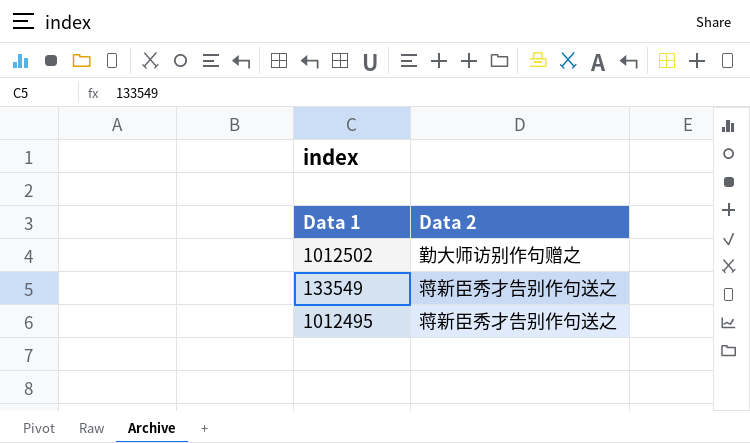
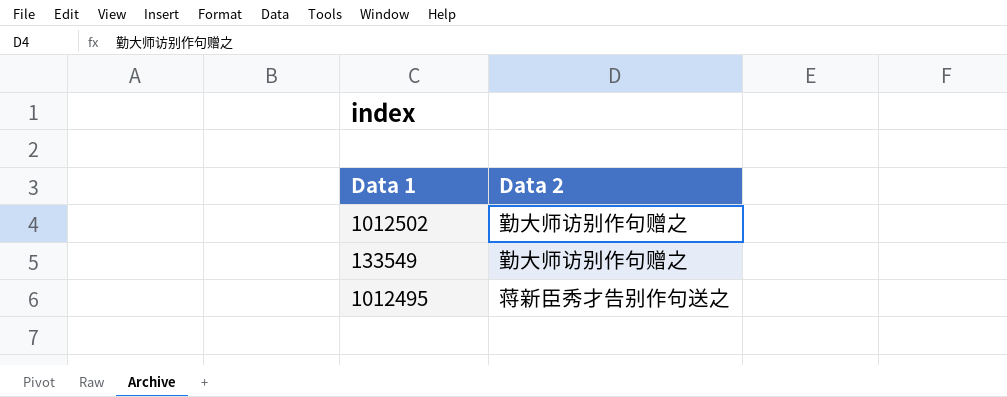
133549 | Data 2: 蒋新臣秀才告别作句送之 -> 勤大师访别作句赠之

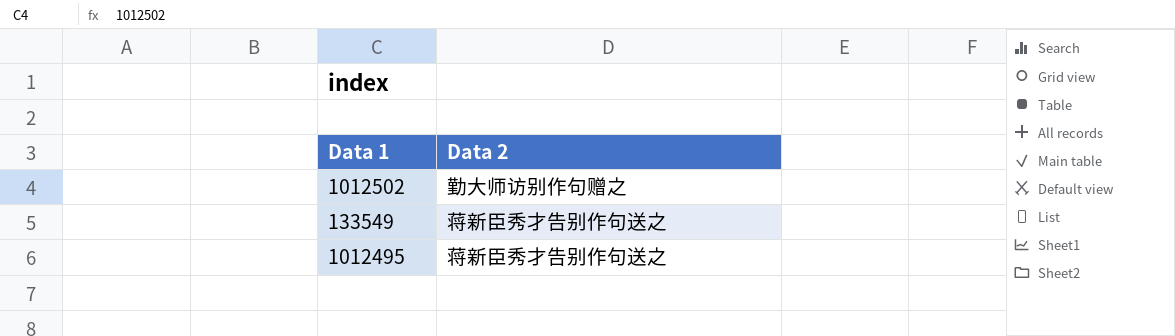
133549 | Data 2: 勤大师访别作句赠之 -> 蒋新臣秀才告别作句送之

